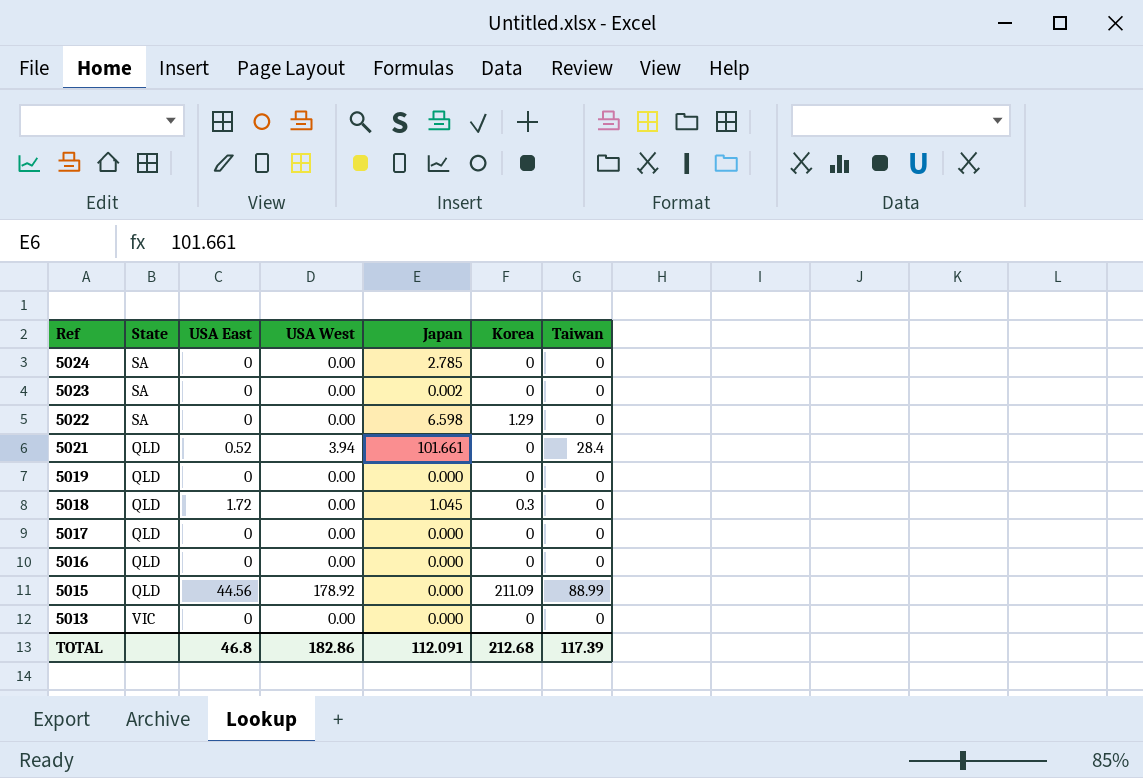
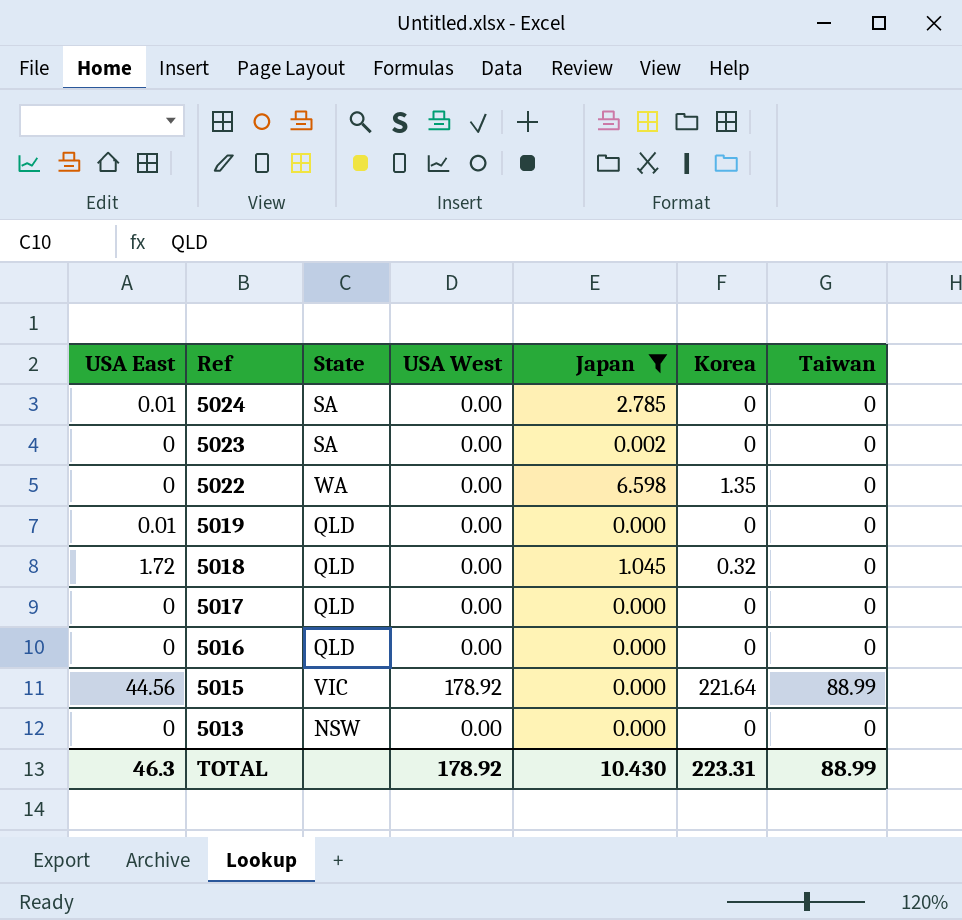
filter: none -> Japan != 101.661
column USA East | position: 3 -> 1
5024 | USA East: 0 -> 0.01
5022 | State: SA -> WA
5022 | Korea: 1.29 -> 1.35
5019 | USA East: 0 -> 0.01
5018 | Korea: 0.3 -> 0.32
5015 | State: QLD -> VIC
5015 | Korea: 211.09 -> 221.64
5013 | State: VIC -> NSW
TOTAL | USA East: 46.8 -> 46.3
TOTAL | USA West: 182.86 -> 178.92
TOTAL | Japan: 112.091 -> 10.430
TOTAL | Korea: 212.68 -> 223.31
TOTAL | Taiwan: 117.39 -> 88.99

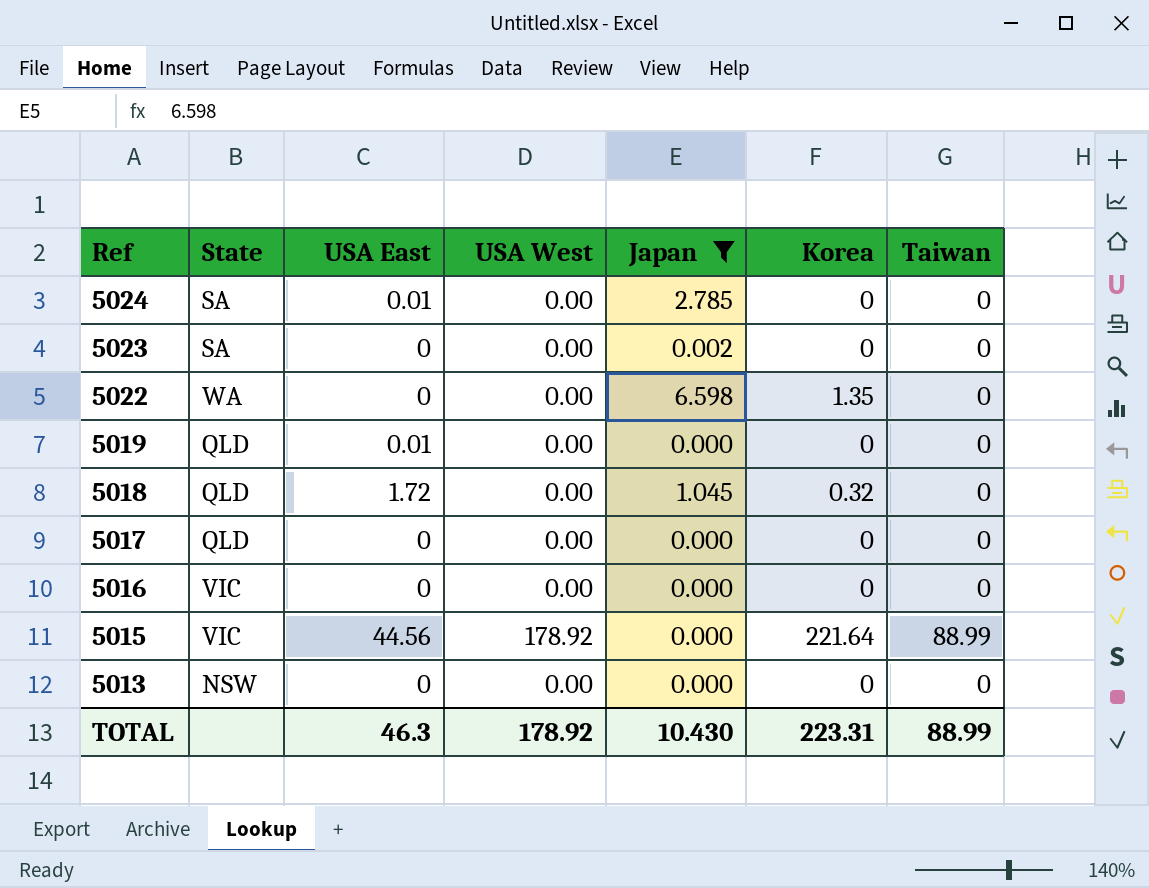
column USA East | position: 1 -> 3
5016 | State: QLD -> VIC

